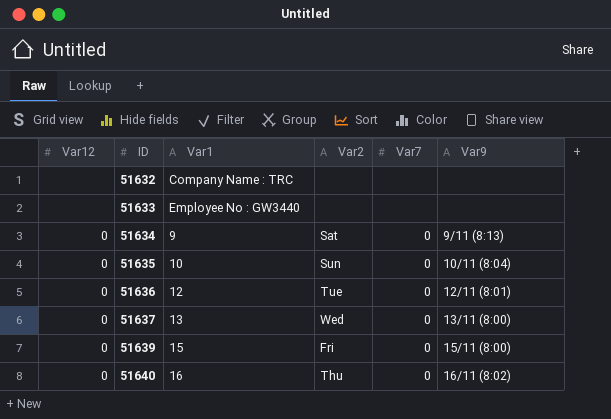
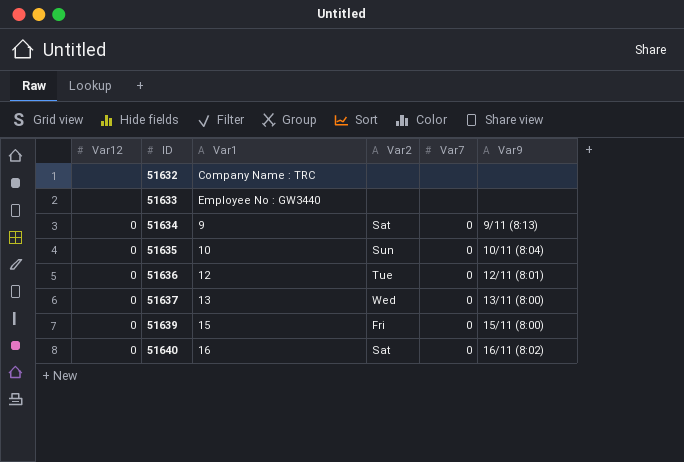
51640 | Var2: Thu -> Sat

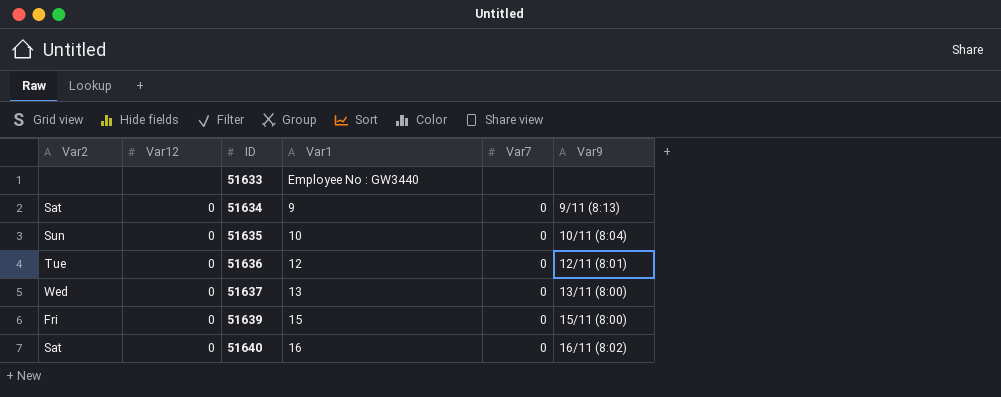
column Var2 | position: 4 -> 1
row 51632: none | Company Name : TRC | none | none | none -> none

